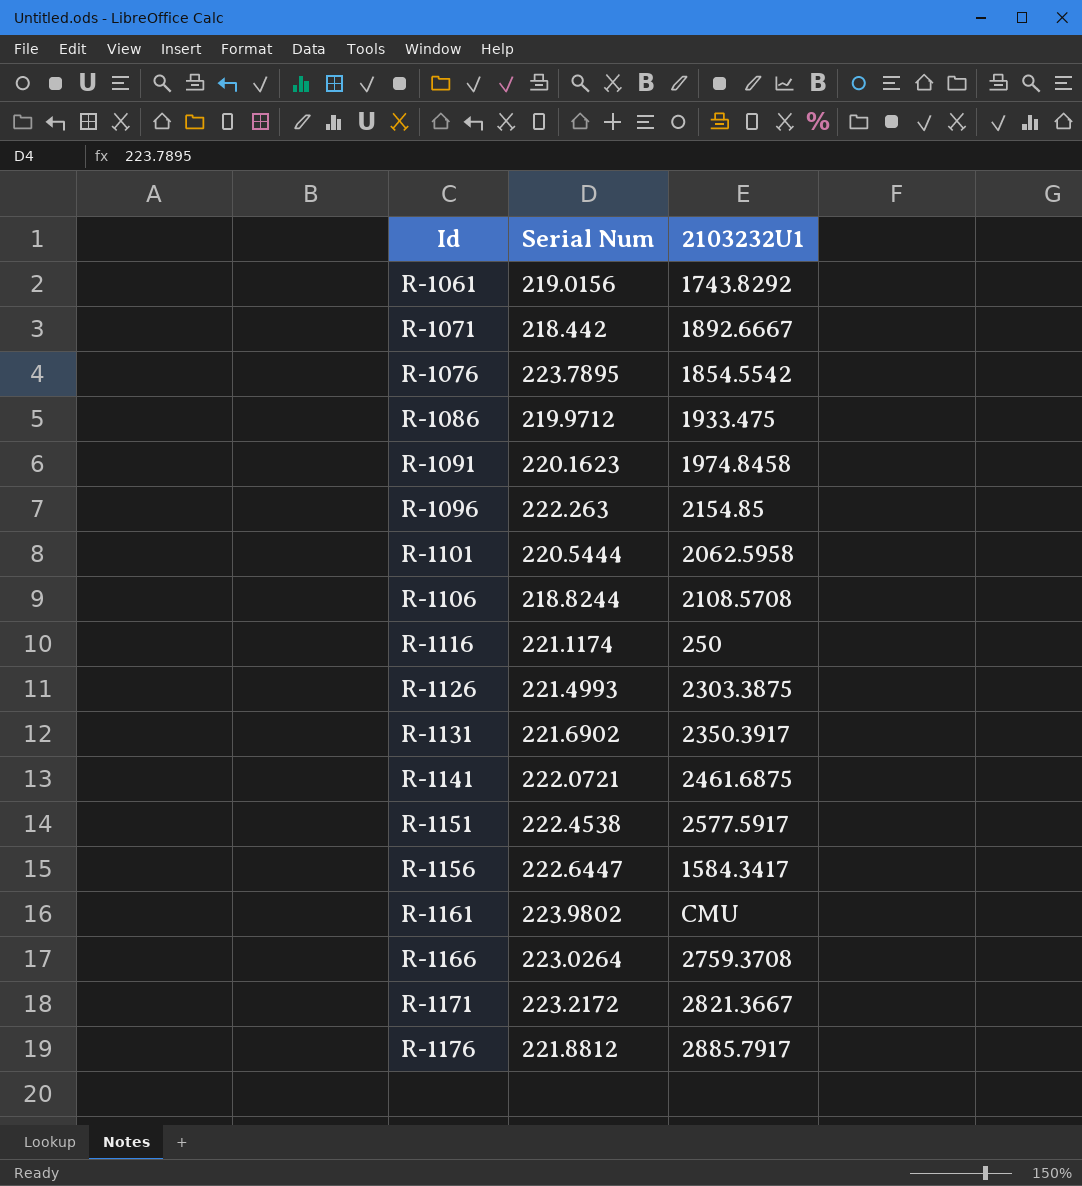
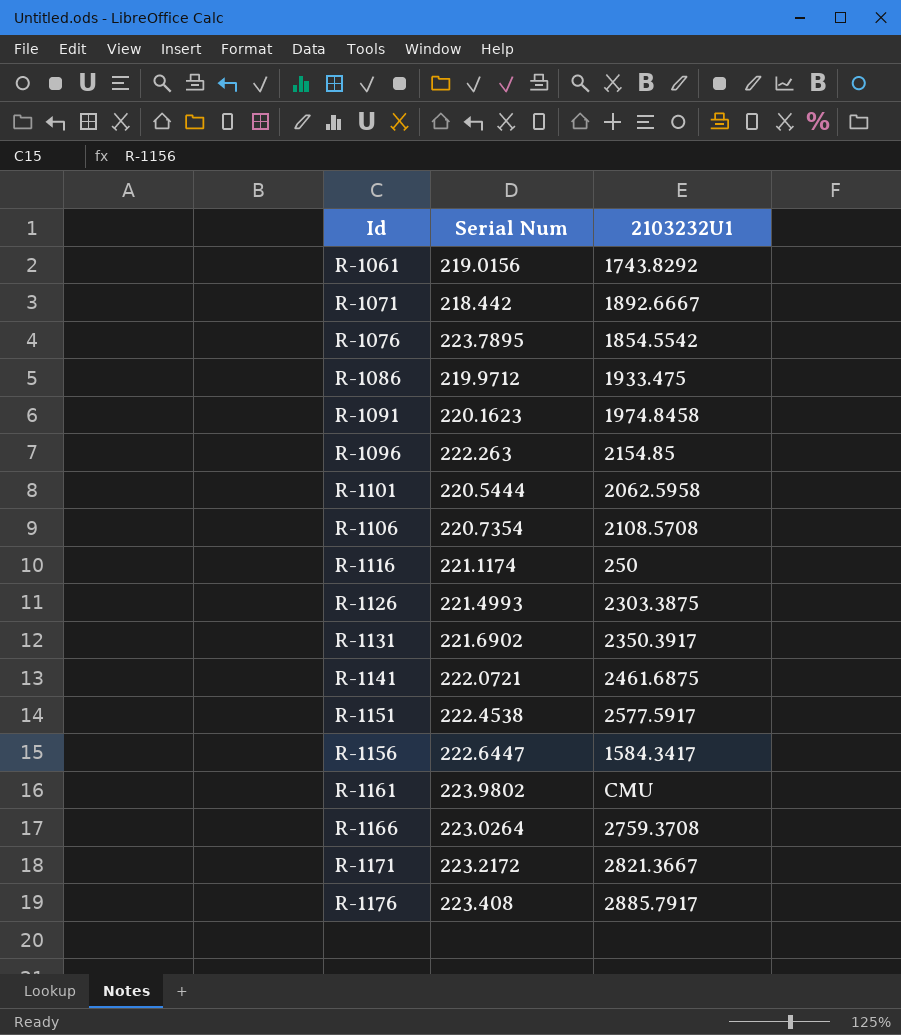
R-1106 | Serial Num: 218.8244 -> 220.7354
R-1176 | Serial Num: 221.8812 -> 223.408

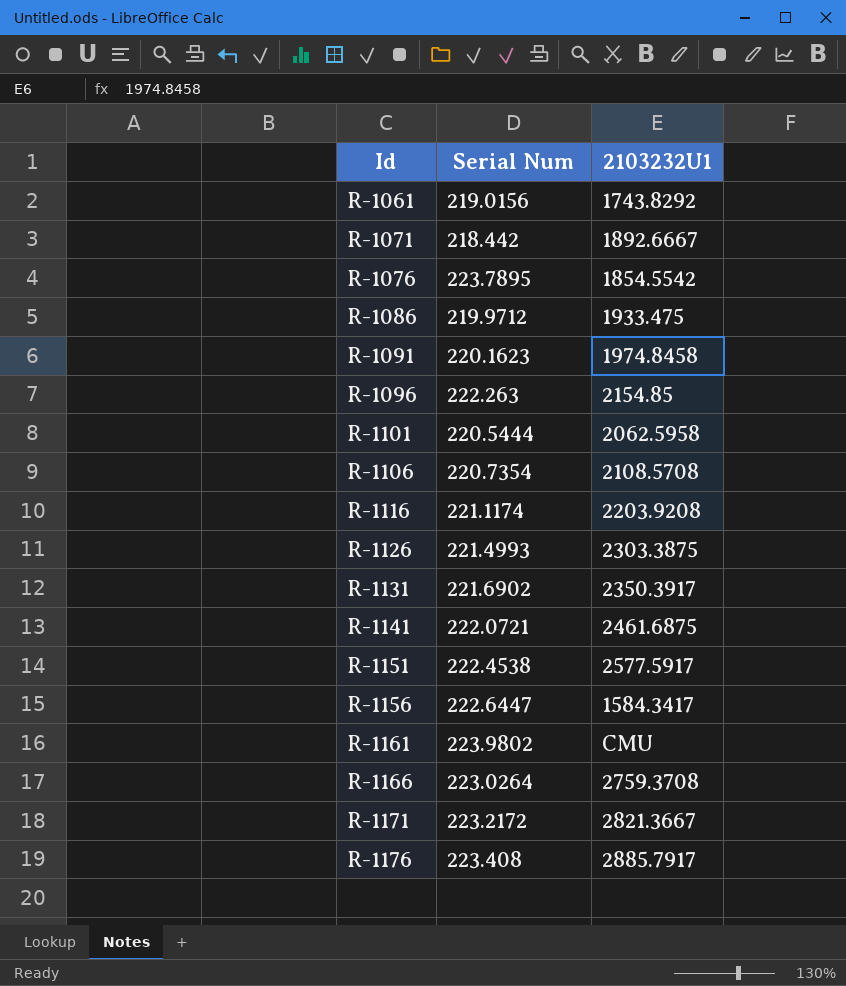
R-1116 | 2103232U1: 250 -> 2203.9208

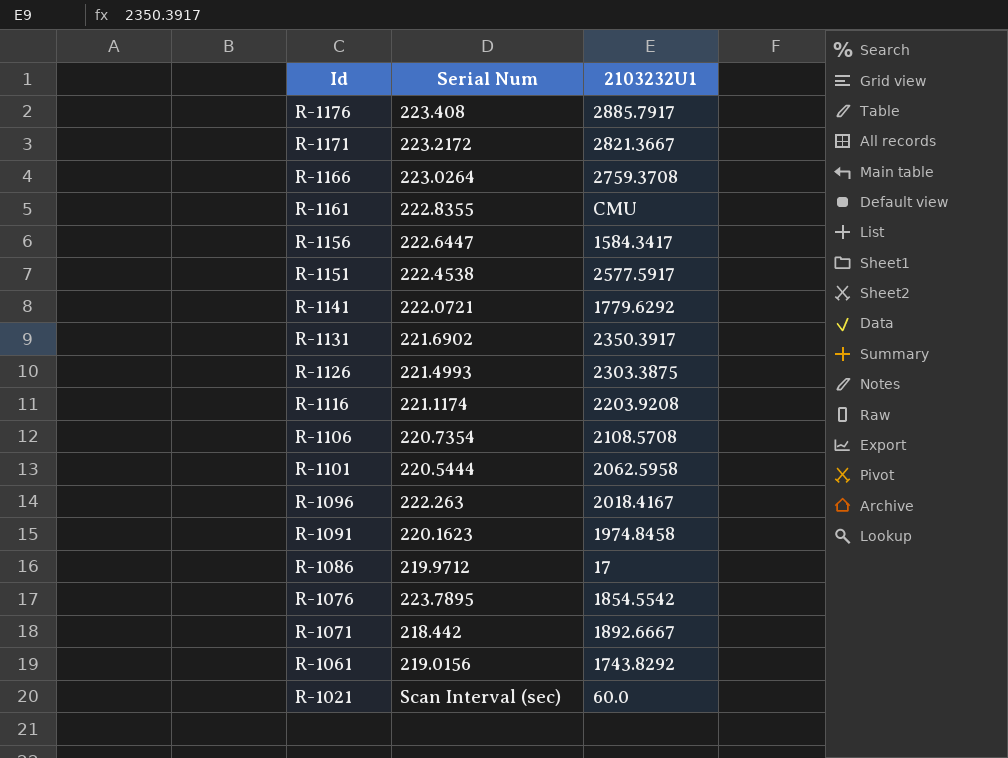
row order: Id ascending -> Id descending
R-1161 | Serial Num: 223.9802 -> 222.8355
R-1141 | 2103232U1: 2461.6875 -> 1779.6292
R-1096 | 2103232U1: 2154.85 -> 2018.4167
R-1086 | 2103232U1: 1933.475 -> 17
row R-1021: none -> Scan Interval (sec) | 60.0

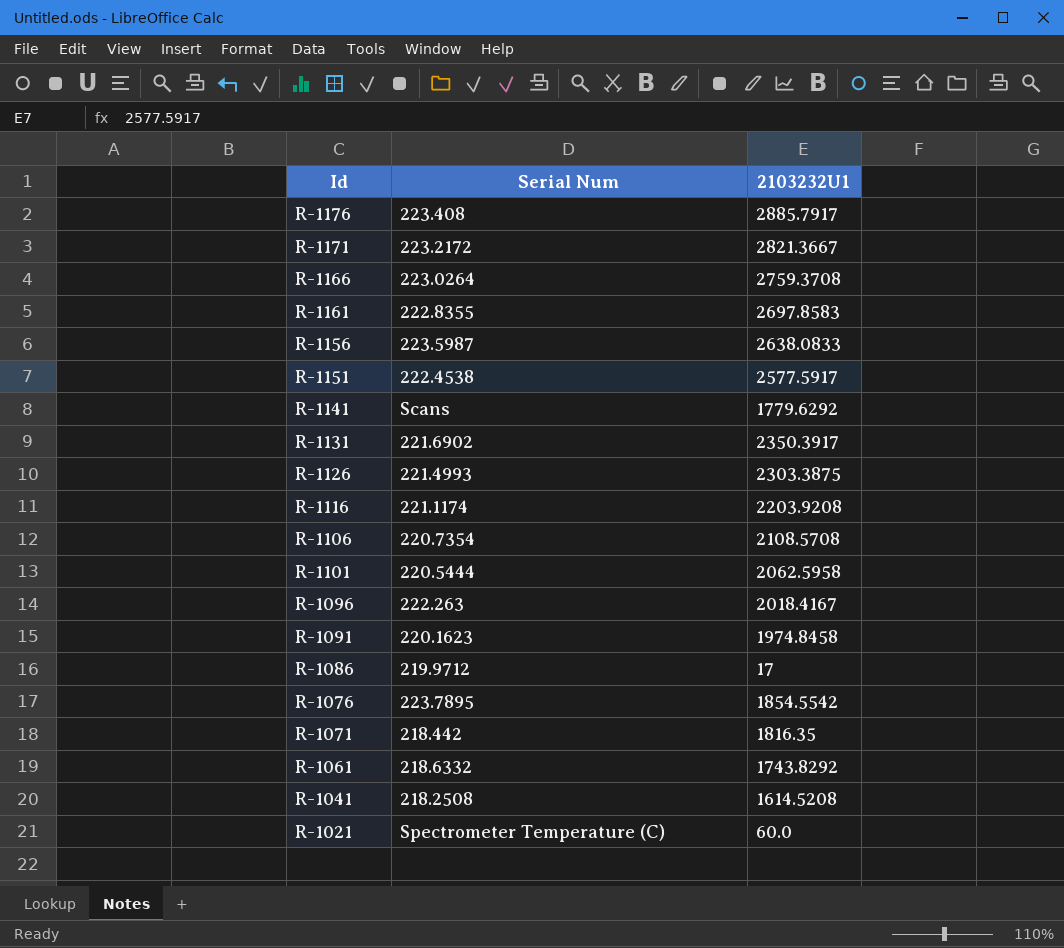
R-1161 | 2103232U1: CMU -> 2697.8583
R-1156 | Serial Num: 222.6447 -> 223.5987
R-1156 | 2103232U1: 1584.3417 -> 2638.0833
R-1141 | Serial Num: 222.0721 -> Scans
R-1071 | 2103232U1: 1892.6667 -> 1816.35
R-1061 | Serial Num: 219.0156 -> 218.6332
row R-1041: none -> 218.2508 | 1614.5208
R-1021 | Serial Num: Scan Interval (sec) -> Spectrometer Temperature (C)

